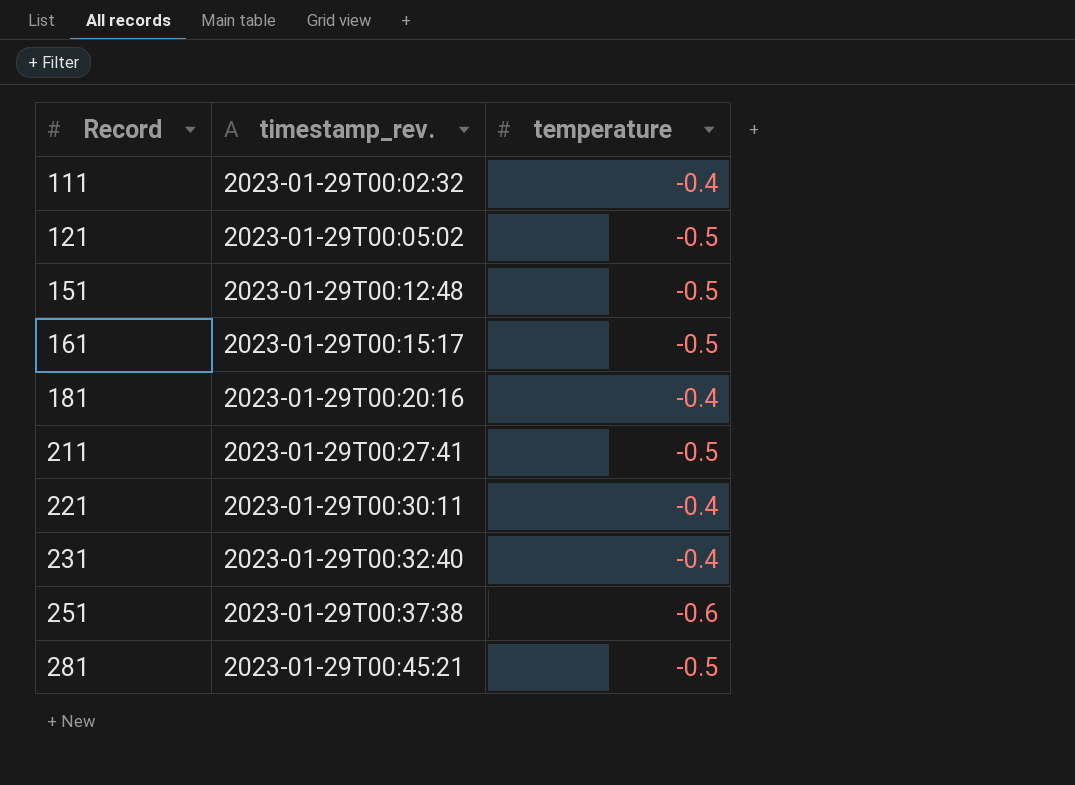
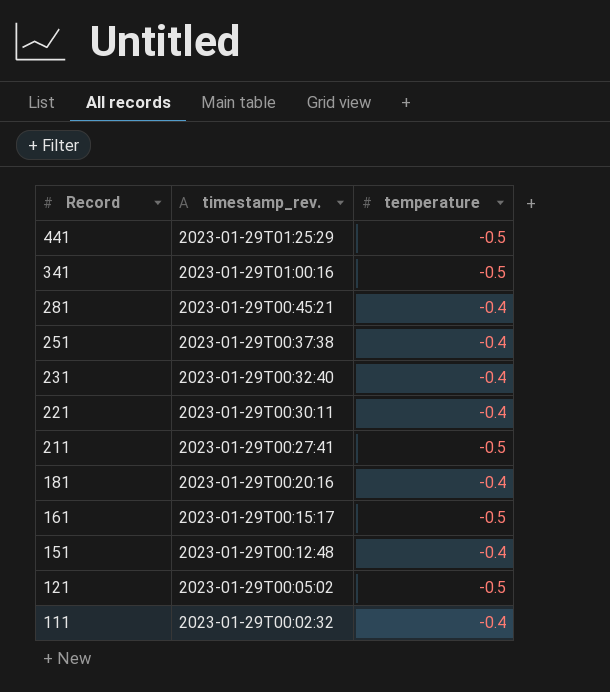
row order: Record ascending -> Record descending
row 441: none -> 2023-01-29T01:25:29 | -0.5
row 341: none -> 2023-01-29T01:00:16 | -0.5
281 | temperature: -0.5 -> -0.4
251 | temperature: -0.6 -> -0.4
151 | temperature: -0.5 -> -0.4

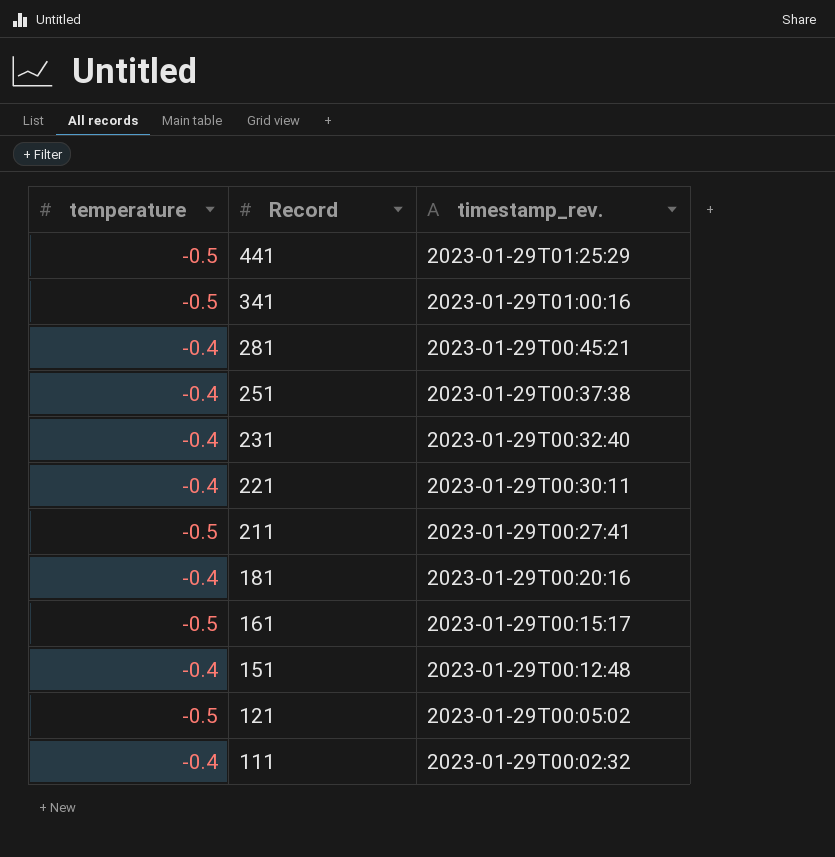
column temperature | position: 3 -> 1

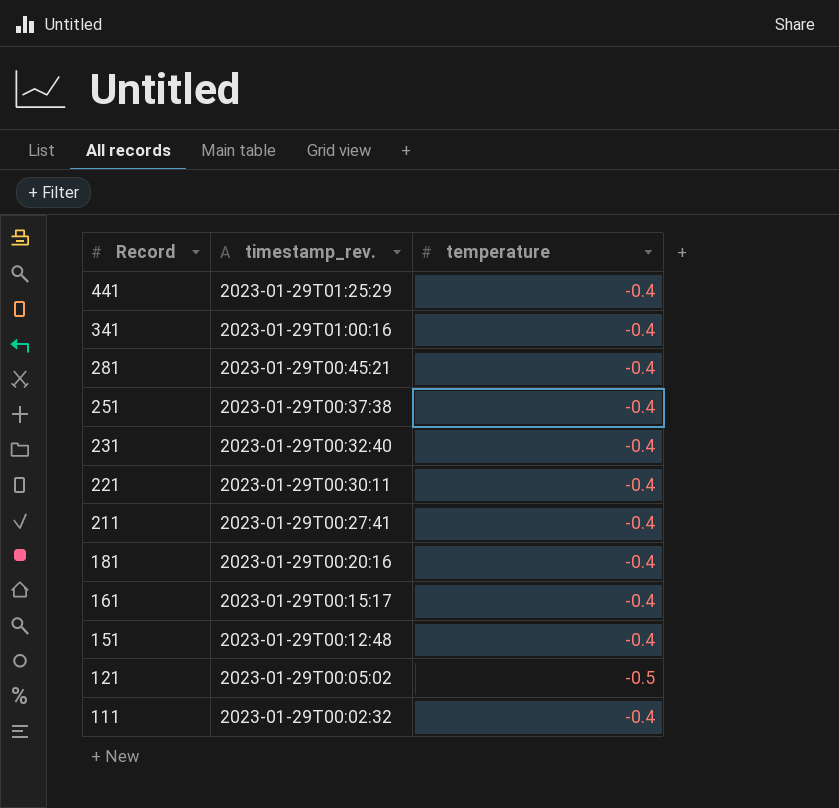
column temperature | position: 1 -> 3
441 | temperature: -0.5 -> -0.4
341 | temperature: -0.5 -> -0.4
211 | temperature: -0.5 -> -0.4
161 | temperature: -0.5 -> -0.4

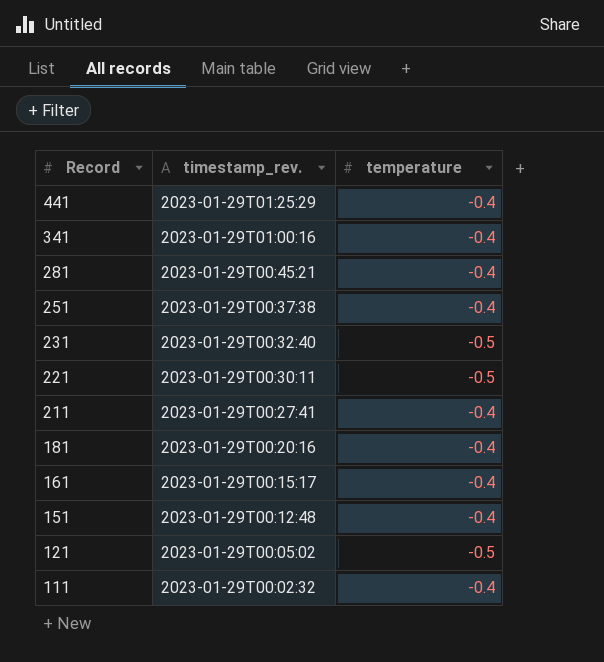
231 | temperature: -0.4 -> -0.5
221 | temperature: -0.4 -> -0.5

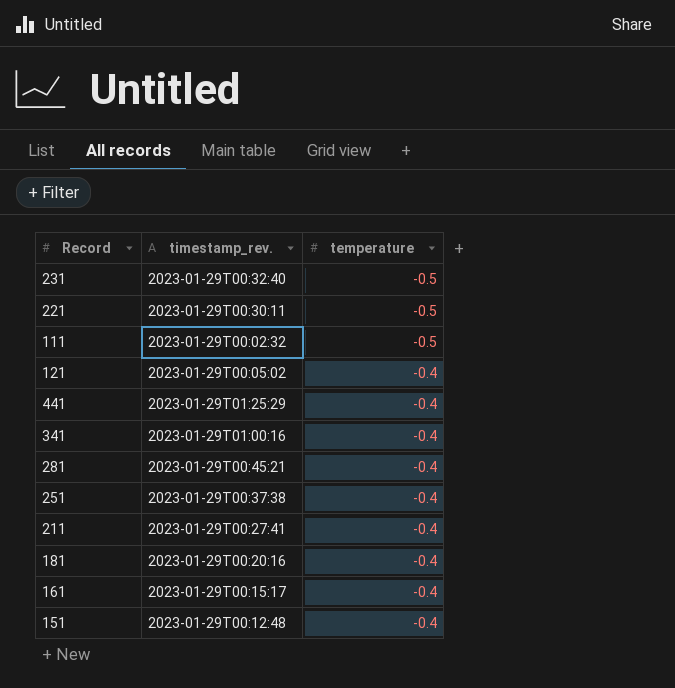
row order: Record descending -> temperature ascending
111 | temperature: -0.4 -> -0.5
121 | temperature: -0.5 -> -0.4

